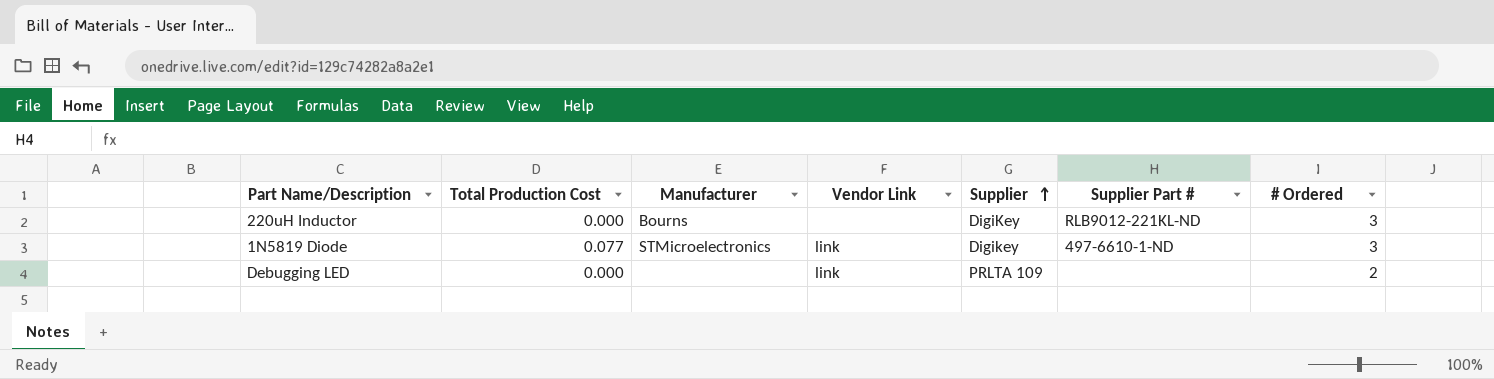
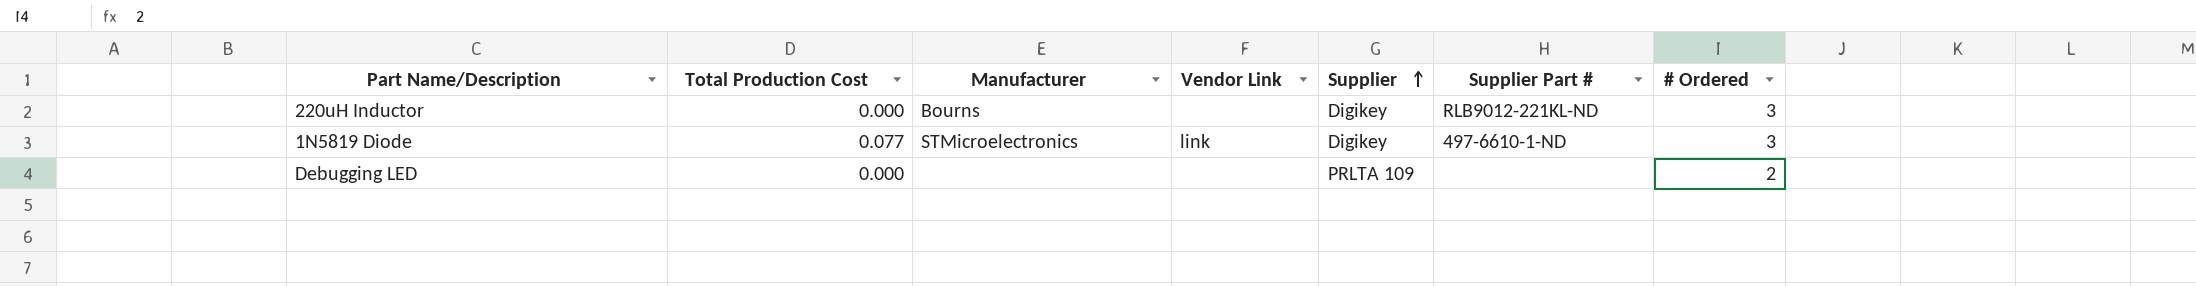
220uH Inductor | Supplier: DigiKey -> Digikey
Debugging LED | Vendor Link: link -> none

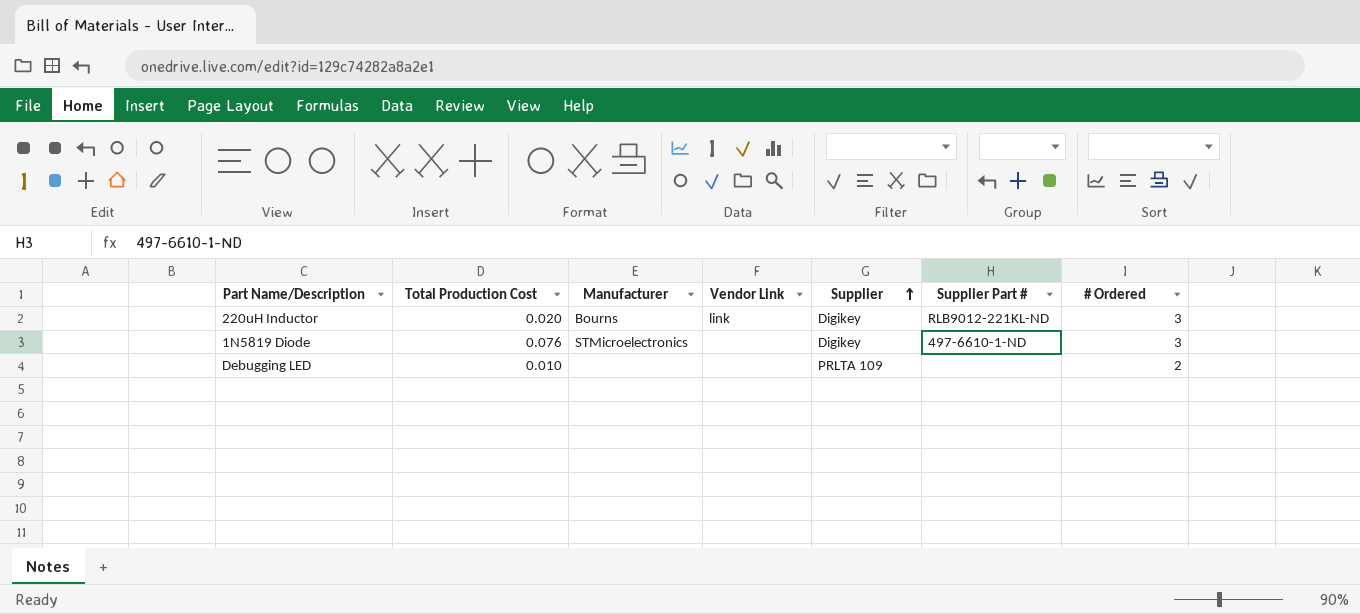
220uH Inductor | Total Production Cost: 0.000 -> 0.020
220uH Inductor | Vendor Link: none -> link
1N5819 Diode | Total Production Cost: 0.077 -> 0.076
1N5819 Diode | Vendor Link: link -> none
Debugging LED | Total Production Cost: 0.000 -> 0.010

